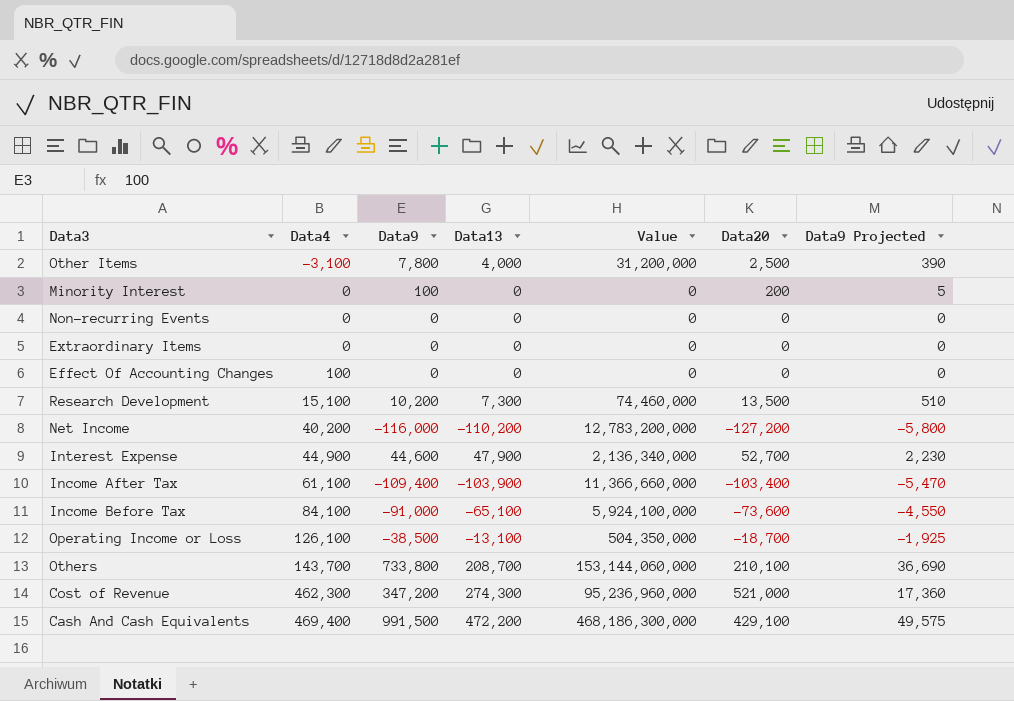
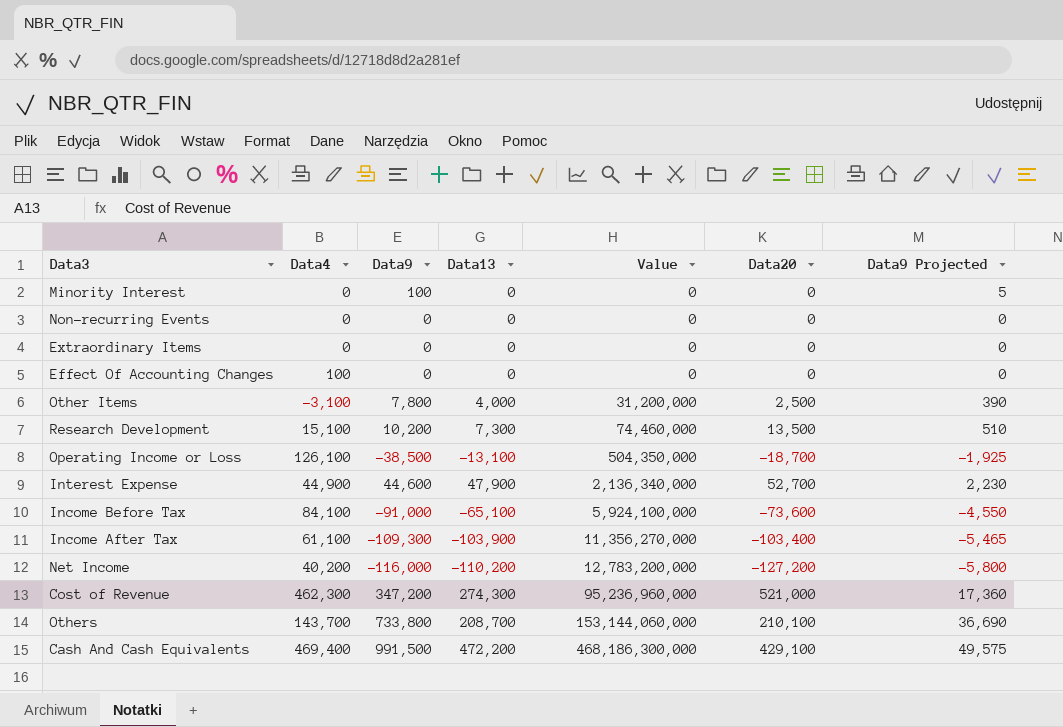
row order: Data4 ascending -> Value ascending
Minority Interest | Data20: 200 -> 0
Income After Tax | Data9: -109,400 -> -109,300
Income After Tax | Value: 11,366,660,000 -> 11,356,270,000
Income After Tax | Data9 Projected: -5,470 -> -5,465

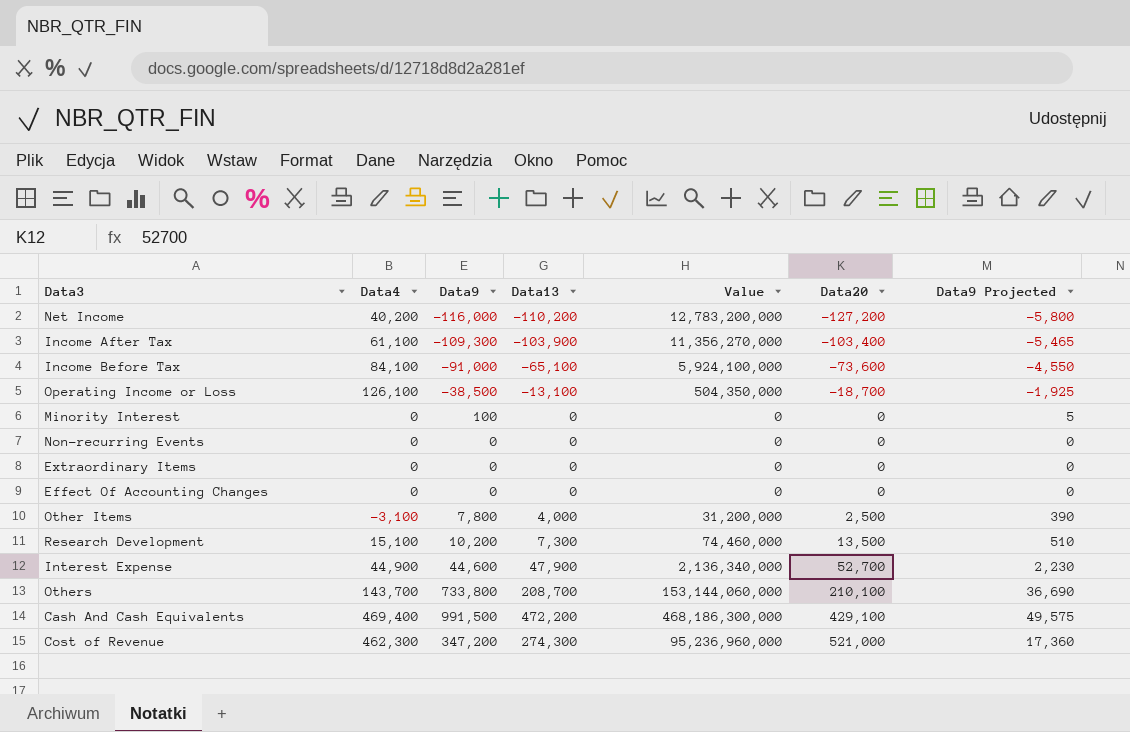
row order: Value ascending -> Data20 ascending
Effect Of Accounting Changes | Data4: 100 -> 0

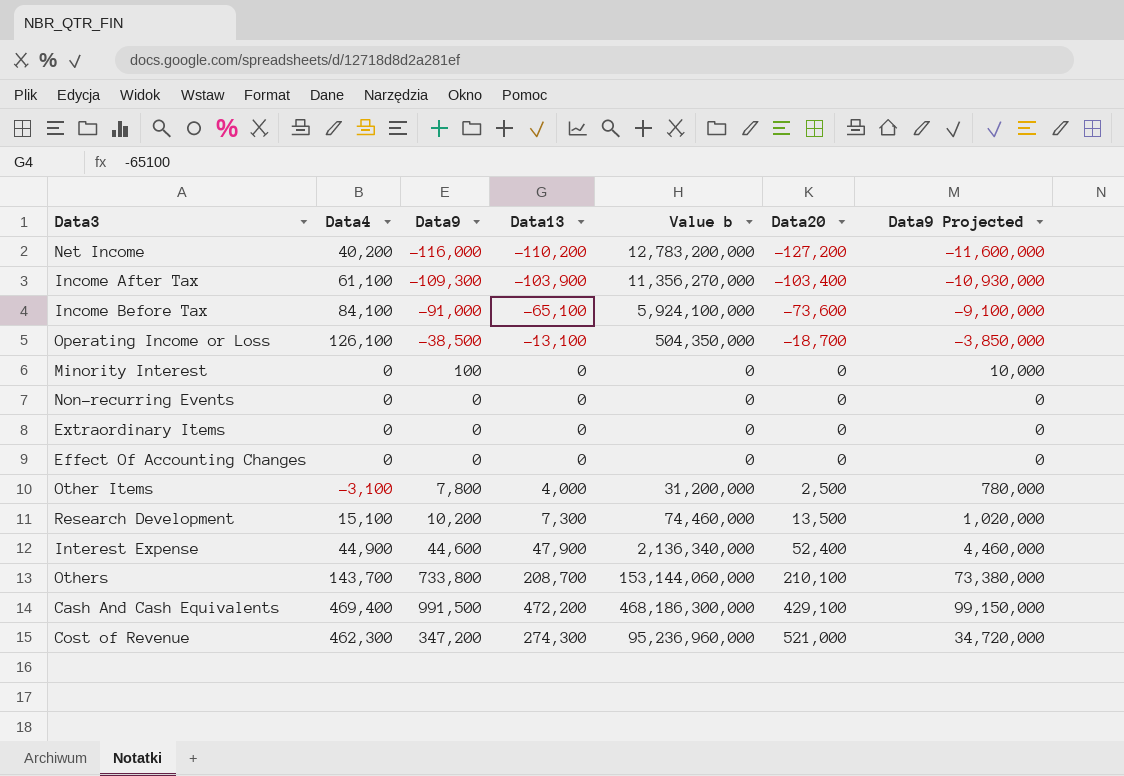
column name: Value -> Value b
column Data9 Projected | formula: [Data9] * 0.05 -> [Data9] * 100
Interest Expense | Data20: 52,700 -> 52,400

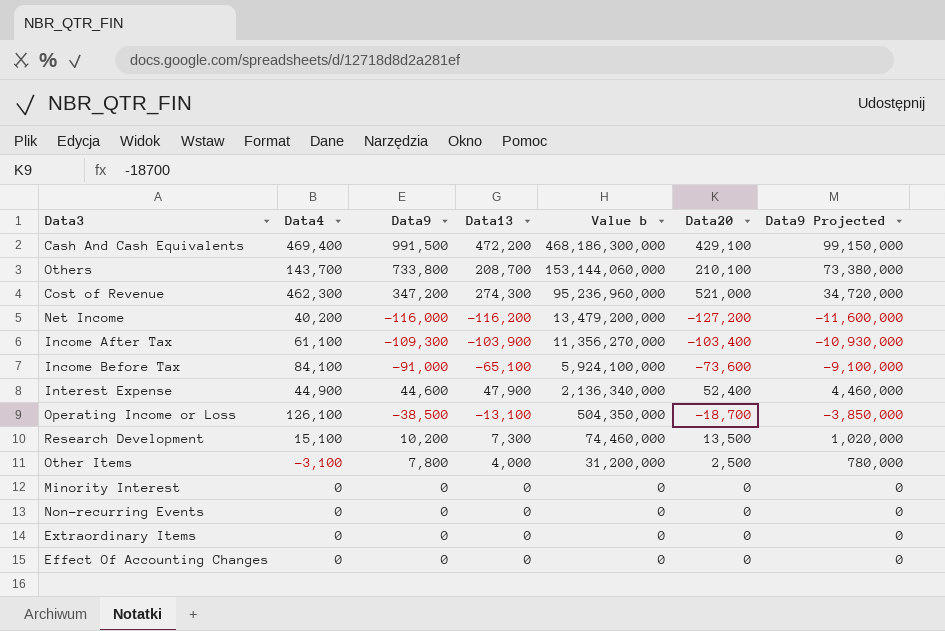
row order: Data20 ascending -> Value b descending
Net Income | Data13: -110,200 -> -116,200
Net Income | Value b: 12,783,200,000 -> 13,479,200,000
Minority Interest | Data9: 100 -> 0
Minority Interest | Data9 Projected: 10,000 -> 0

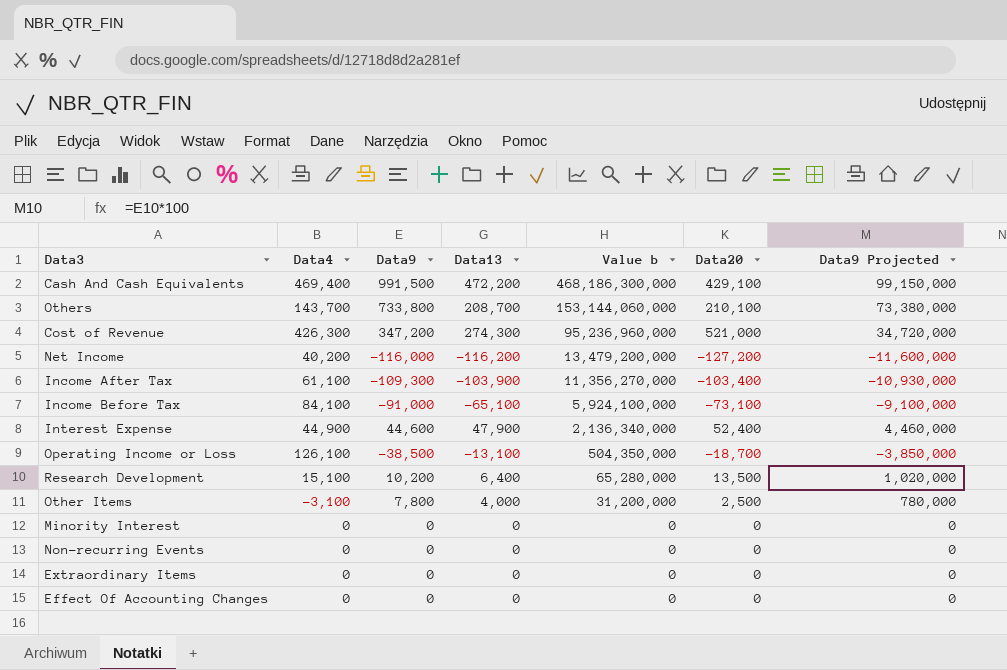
Cost of Revenue | Data4: 462,300 -> 426,300
Income Before Tax | Data20: -73,600 -> -73,100
Research Development | Data13: 7,300 -> 6,400
Research Development | Value b: 74,460,000 -> 65,280,000

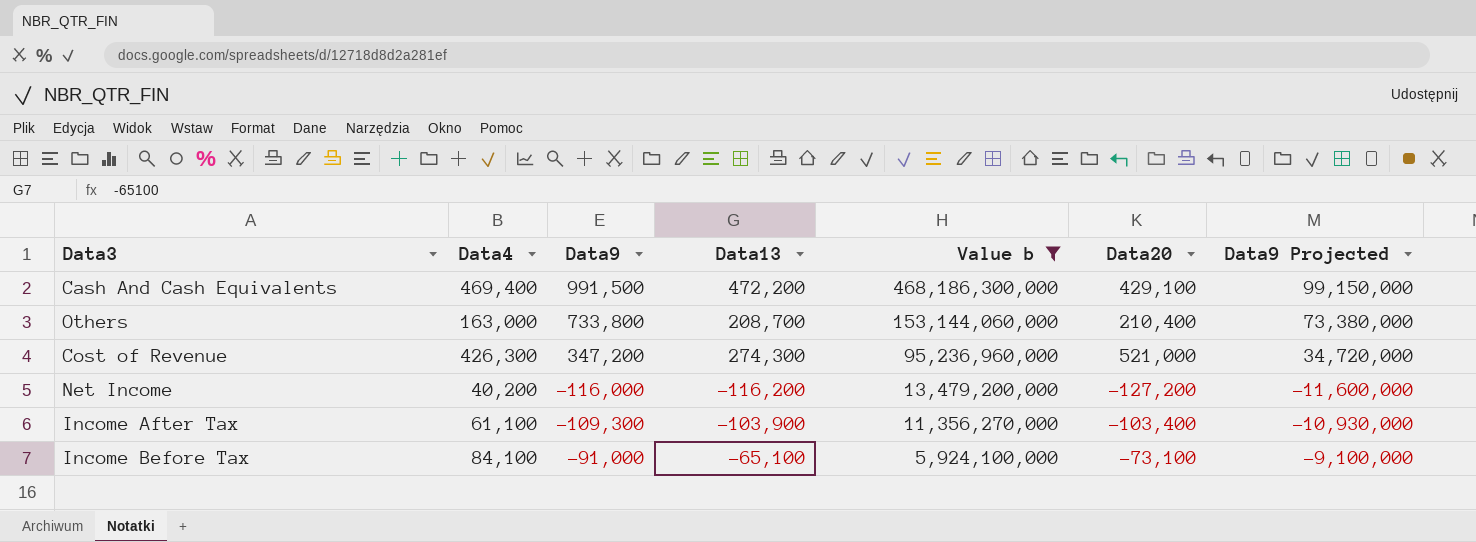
filter: none -> Value b >= 5,924,100,000
Others | Data4: 143,700 -> 163,000
Others | Data20: 210,100 -> 210,400

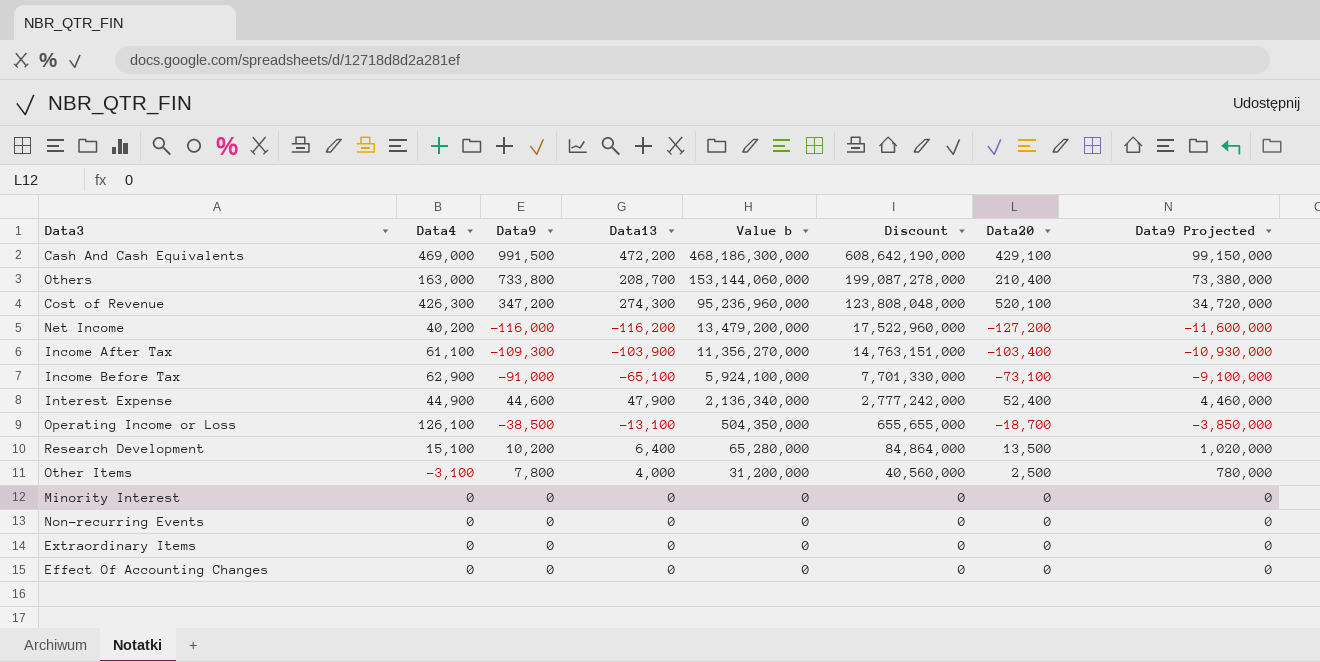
filter: Value b >= 5,924,100,000 -> none
column Discount | formula: none -> [Value b] * 1.3
Cash And Cash Equivalents | Data4: 469,400 -> 469,000
Cost of Revenue | Data20: 521,000 -> 520,100
Income Before Tax | Data4: 84,100 -> 62,900

